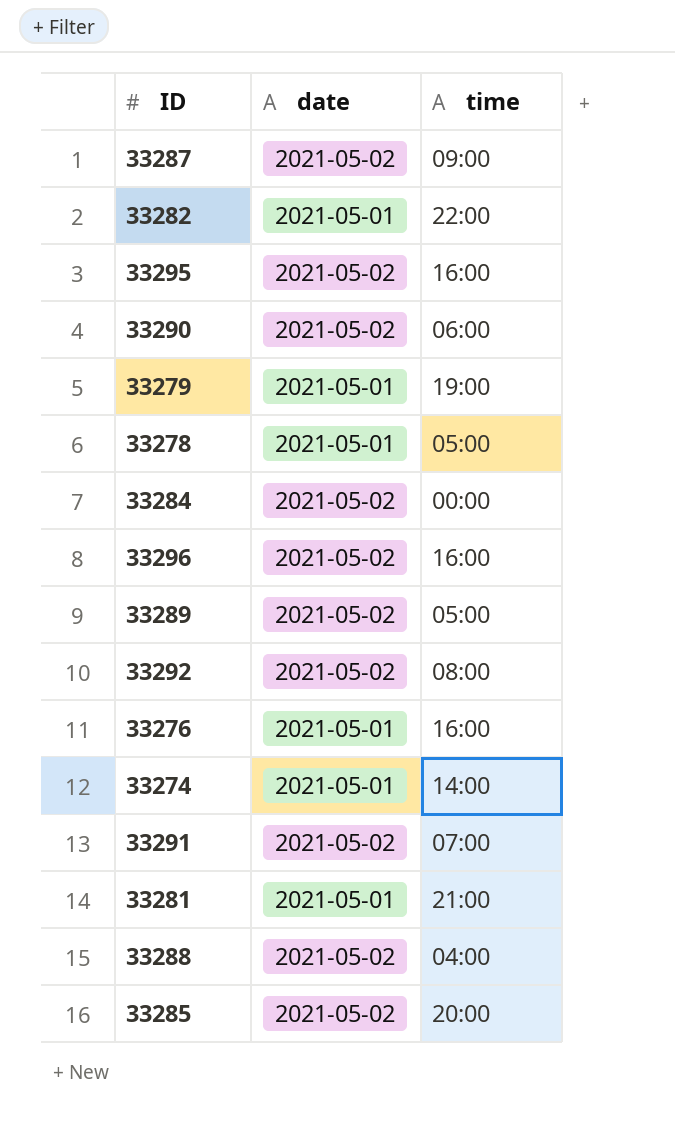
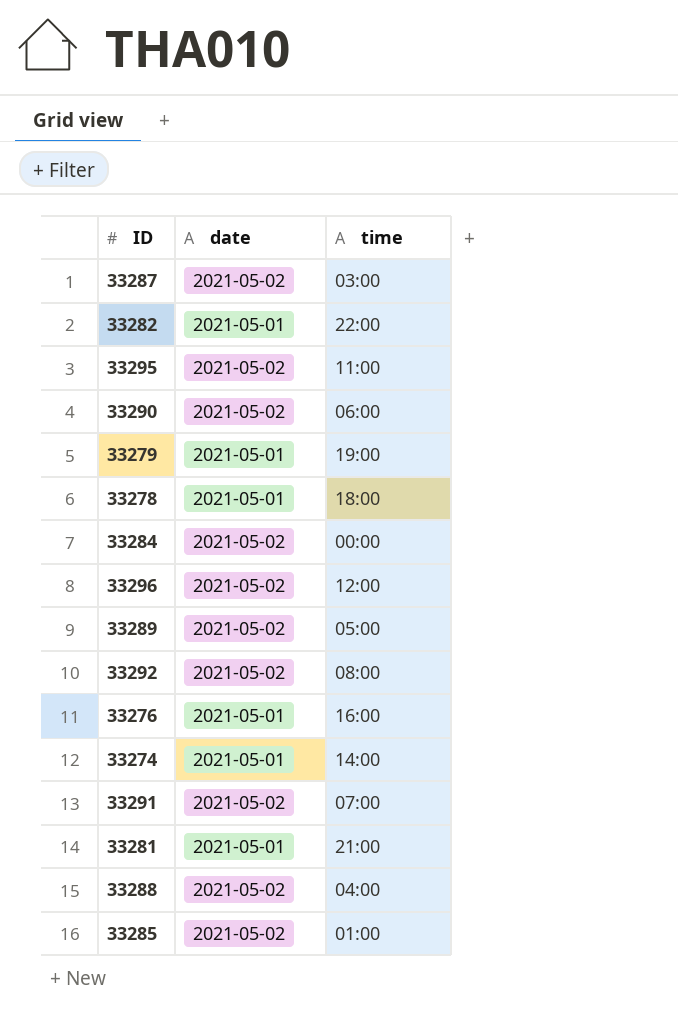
33287 | time: 09:00 -> 03:00
33295 | time: 16:00 -> 11:00
33278 | time: 05:00 -> 18:00
33296 | time: 16:00 -> 12:00
33285 | time: 20:00 -> 01:00

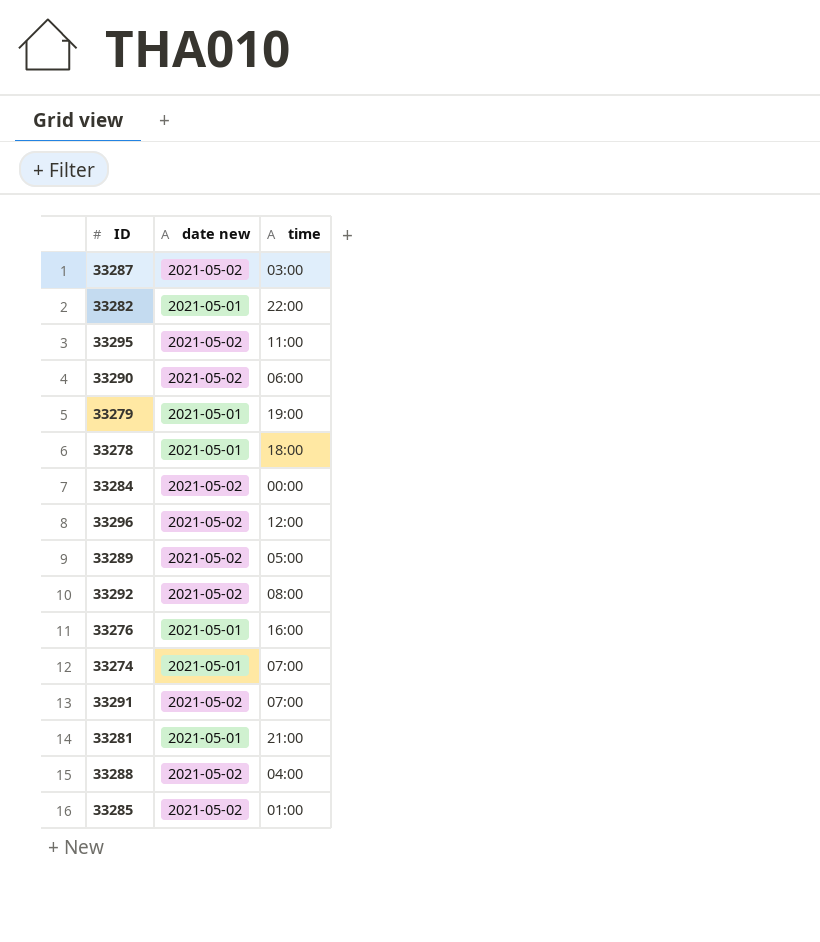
column name: date -> date new
33274 | time: 14:00 -> 07:00

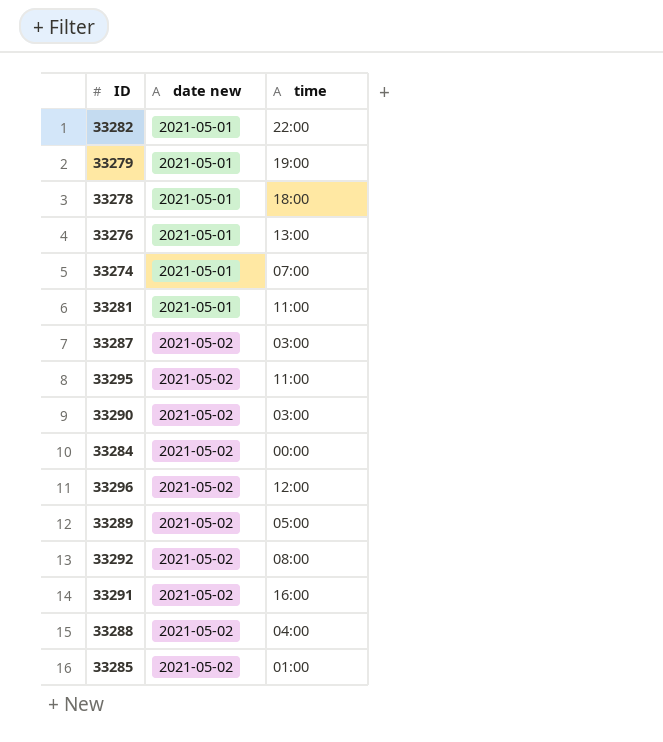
row order: none -> date new ascending
33276 | time: 16:00 -> 13:00
33281 | time: 21:00 -> 11:00
33290 | time: 06:00 -> 03:00
33291 | time: 07:00 -> 16:00

